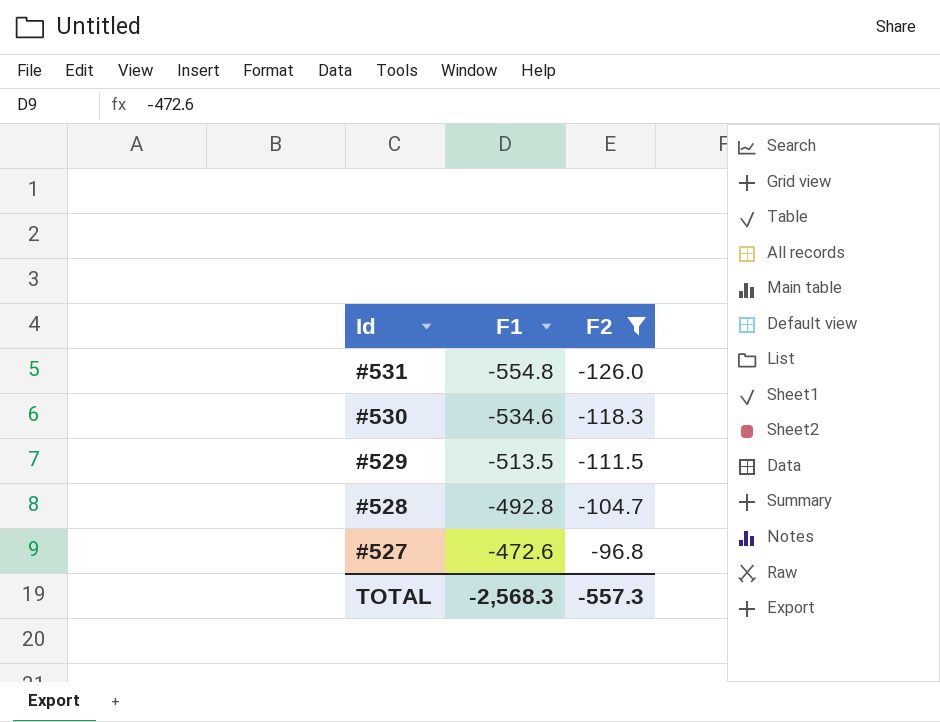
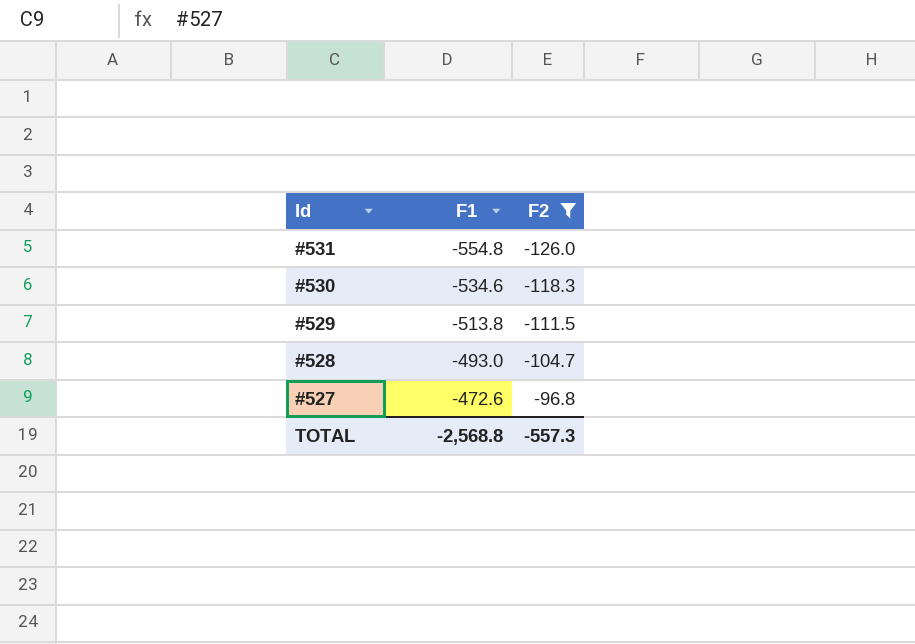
#529 | F1: -513.5 -> -513.8
#528 | F1: -492.8 -> -493.0
TOTAL | F1: -2,568.3 -> -2,568.8

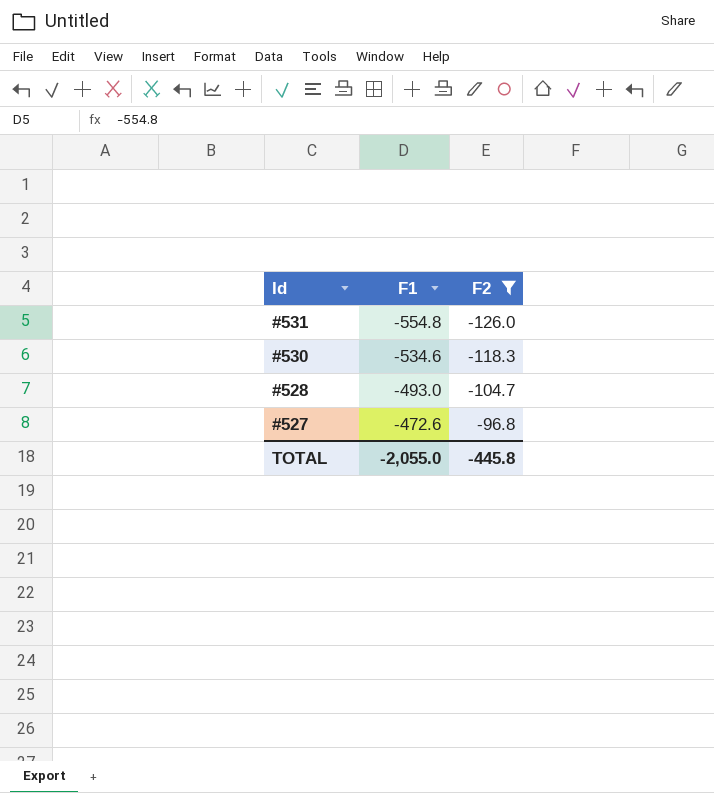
row #529: -513.8 | -111.5 -> none
TOTAL | F1: -2,568.8 -> -2,055.0
TOTAL | F2: -557.3 -> -445.8

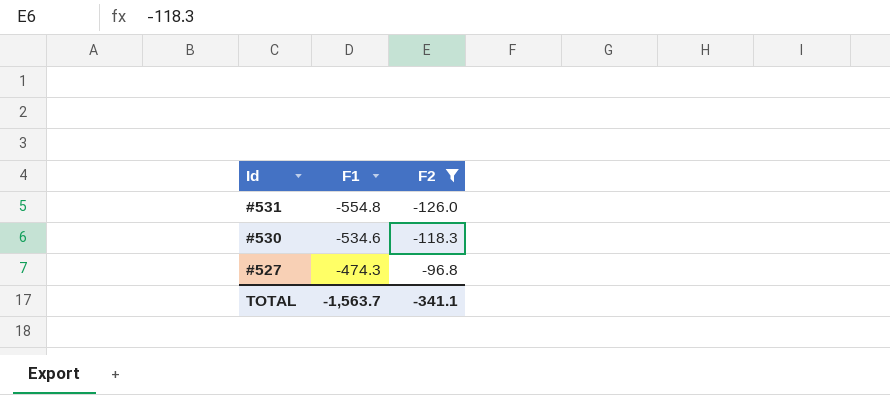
row #528: -493.0 | -104.7 -> none
#527 | F1: -472.6 -> -474.3
TOTAL | F1: -2,055.0 -> -1,563.7
TOTAL | F2: -445.8 -> -341.1

